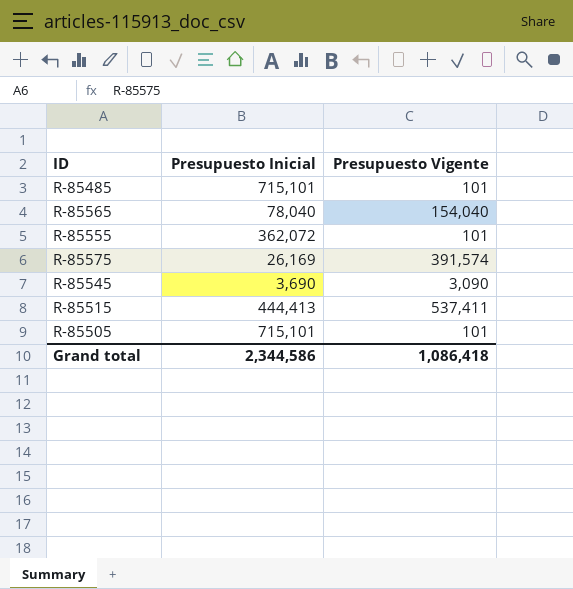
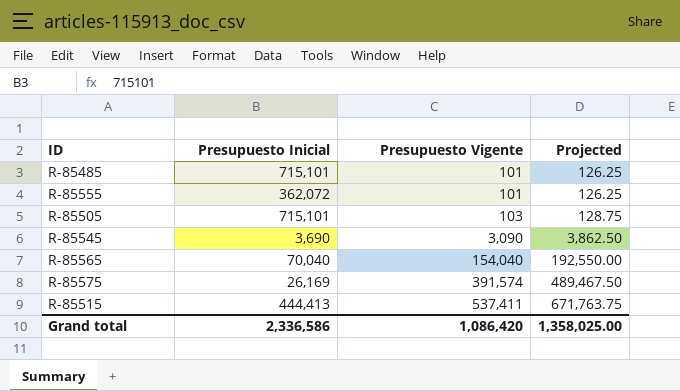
row order: none -> Presupuesto Vigente ascending
column Projected | formula: none -> [Presupuesto Vigente] * 1.25
R-85505 | Presupuesto Vigente: 101 -> 103
R-85565 | Presupuesto Inicial: 78,040 -> 70,040
Grand total | Presupuesto Inicial: 2,344,586 -> 2,336,586
Grand total | Presupuesto Vigente: 1,086,418 -> 1,086,420

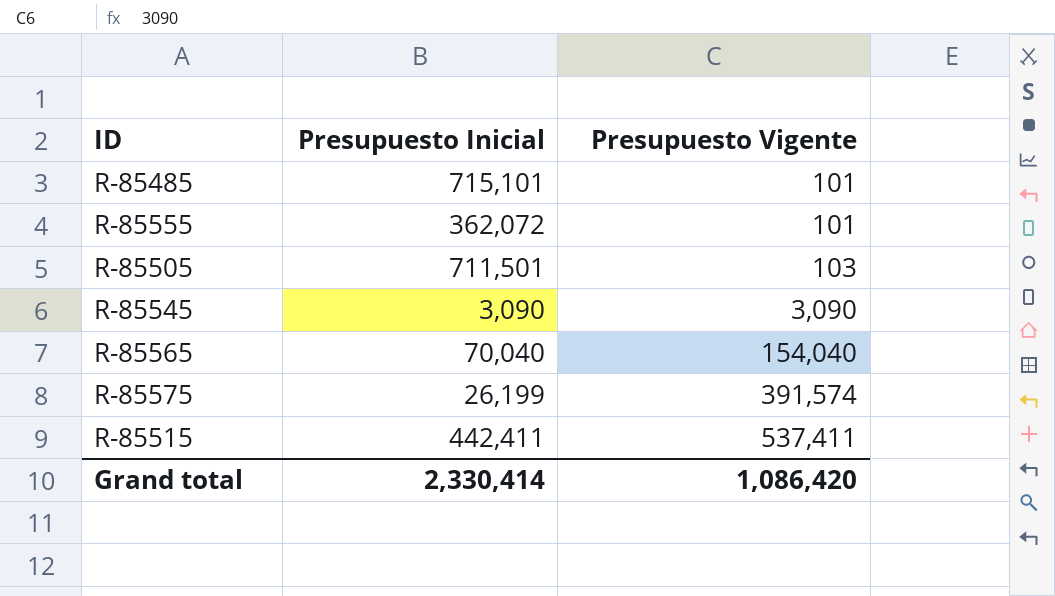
column Projected | formula: [Presupuesto Vigente] * 1.25 -> none
R-85505 | Presupuesto Inicial: 715,101 -> 711,501
R-85545 | Presupuesto Inicial: 3,690 -> 3,090
R-85575 | Presupuesto Inicial: 26,169 -> 26,199
R-85515 | Presupuesto Inicial: 444,413 -> 442,411
Grand total | Presupuesto Inicial: 2,336,586 -> 2,330,414

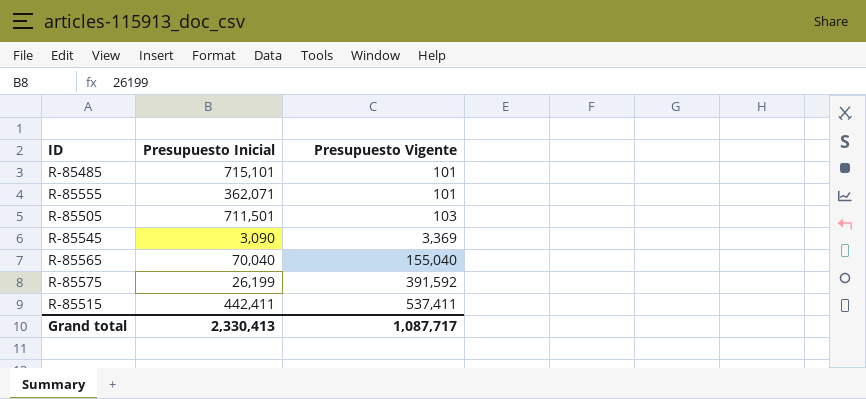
R-85555 | Presupuesto Inicial: 362,072 -> 362,071
R-85545 | Presupuesto Vigente: 3,090 -> 3,369
R-85565 | Presupuesto Vigente: 154,040 -> 155,040
R-85575 | Presupuesto Vigente: 391,574 -> 391,592
Grand total | Presupuesto Inicial: 2,330,414 -> 2,330,413
Grand total | Presupuesto Vigente: 1,086,420 -> 1,087,717

